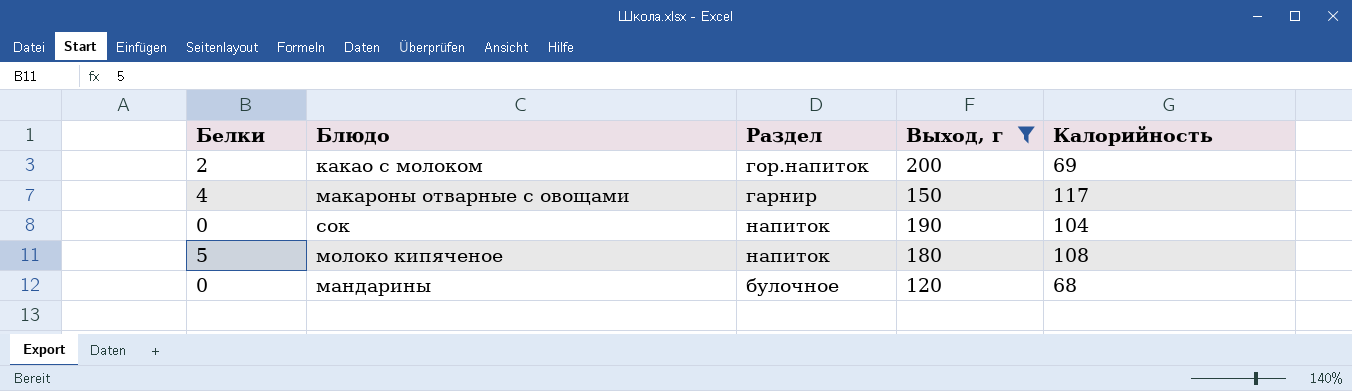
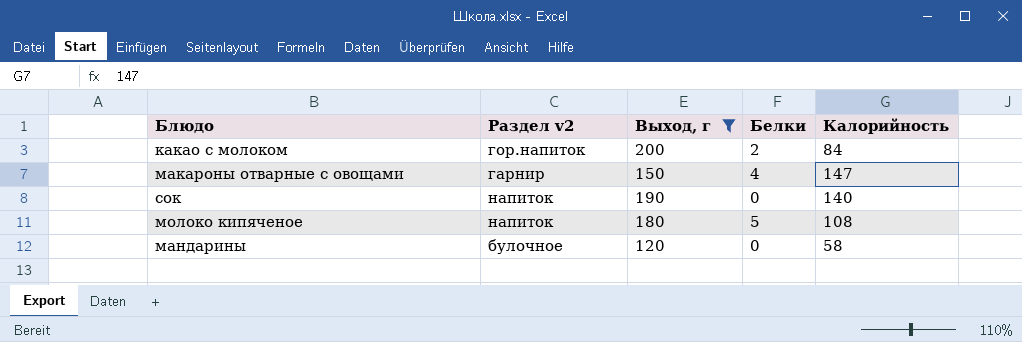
column name: Раздел -> Раздел v2
column Белки | position: 1 -> 4
какао с молоком | Калорийность: 69 -> 84
макароны отварные с овощами | Калорийность: 117 -> 147
сок | Калорийность: 104 -> 140
мандарины | Калорийность: 68 -> 58

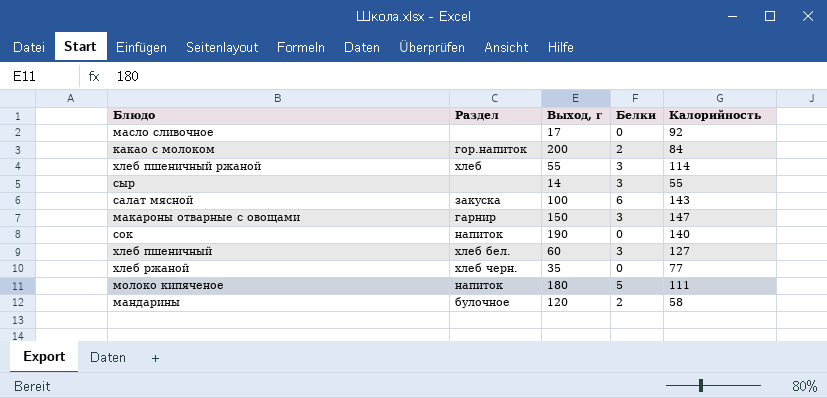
filter: Выход, г >= 120 -> none
column name: Раздел v2 -> Раздел
макароны отварные с овощами | Белки: 4 -> 3
молоко кипяченое | Калорийность: 108 -> 111
мандарины | Белки: 0 -> 2

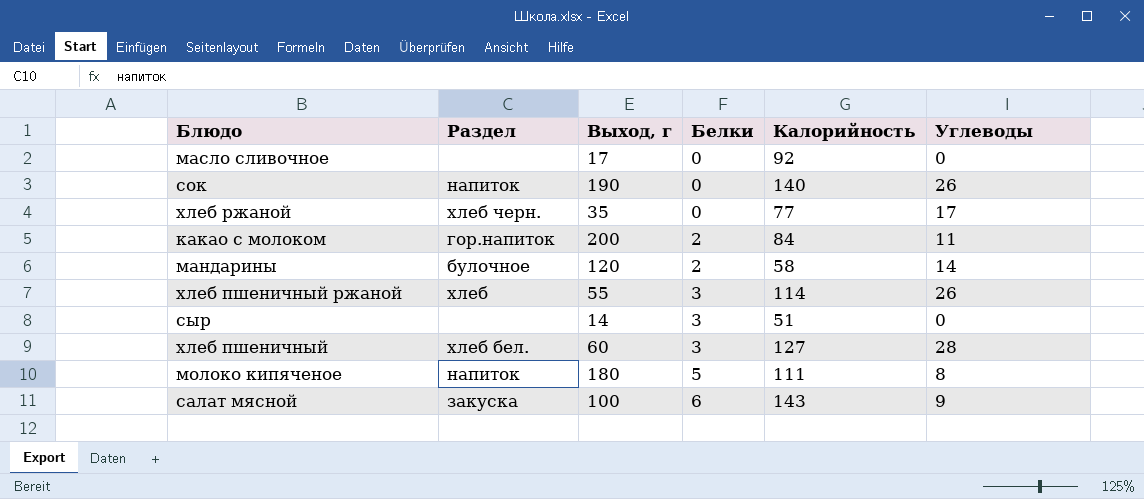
row order: none -> Белки ascending
column Углеводы | position: none -> 6
row макароны отварные с овощами: гарнир | 150 | 3 | 147 -> none
сыр | Калорийность: 55 -> 51

